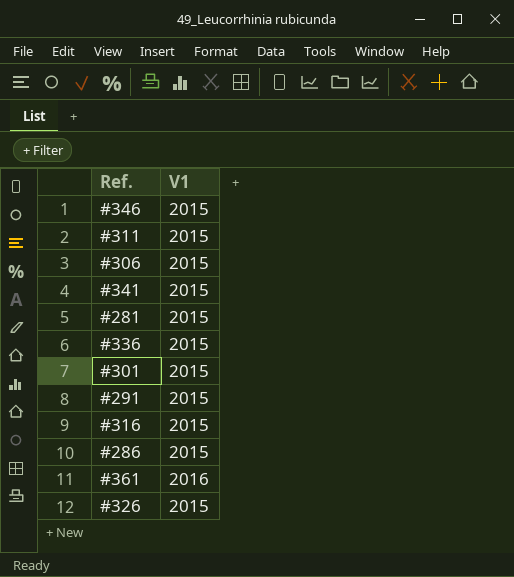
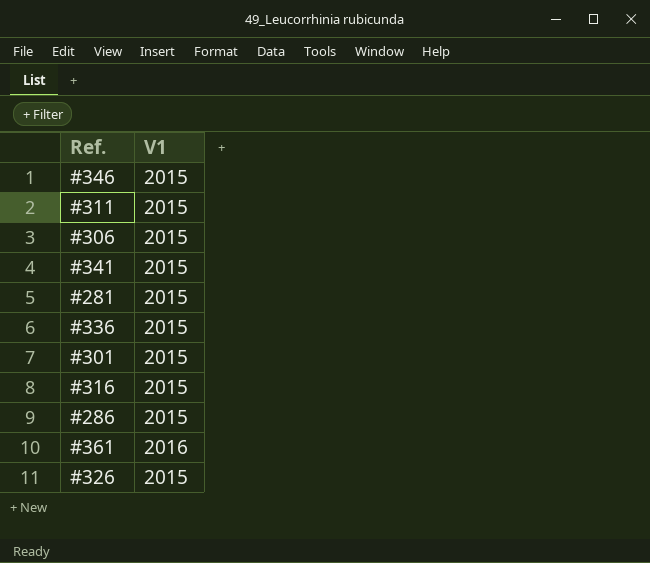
row #291: 2015 -> none

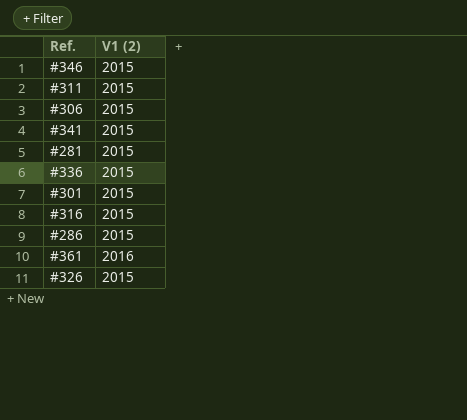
column name: V1 -> V1 (2)

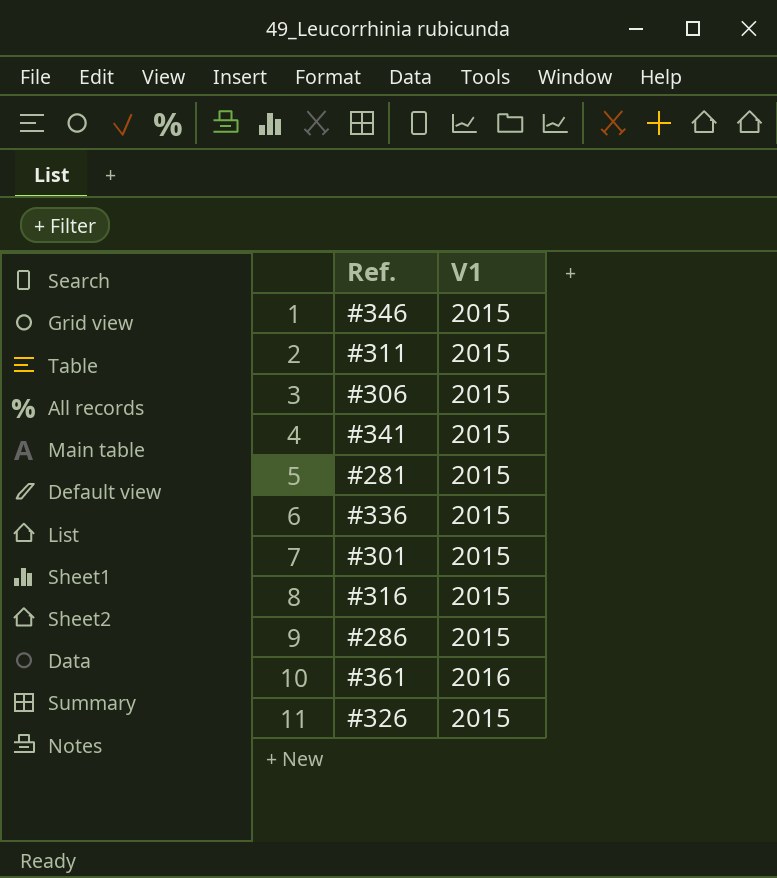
column name: V1 (2) -> V1

